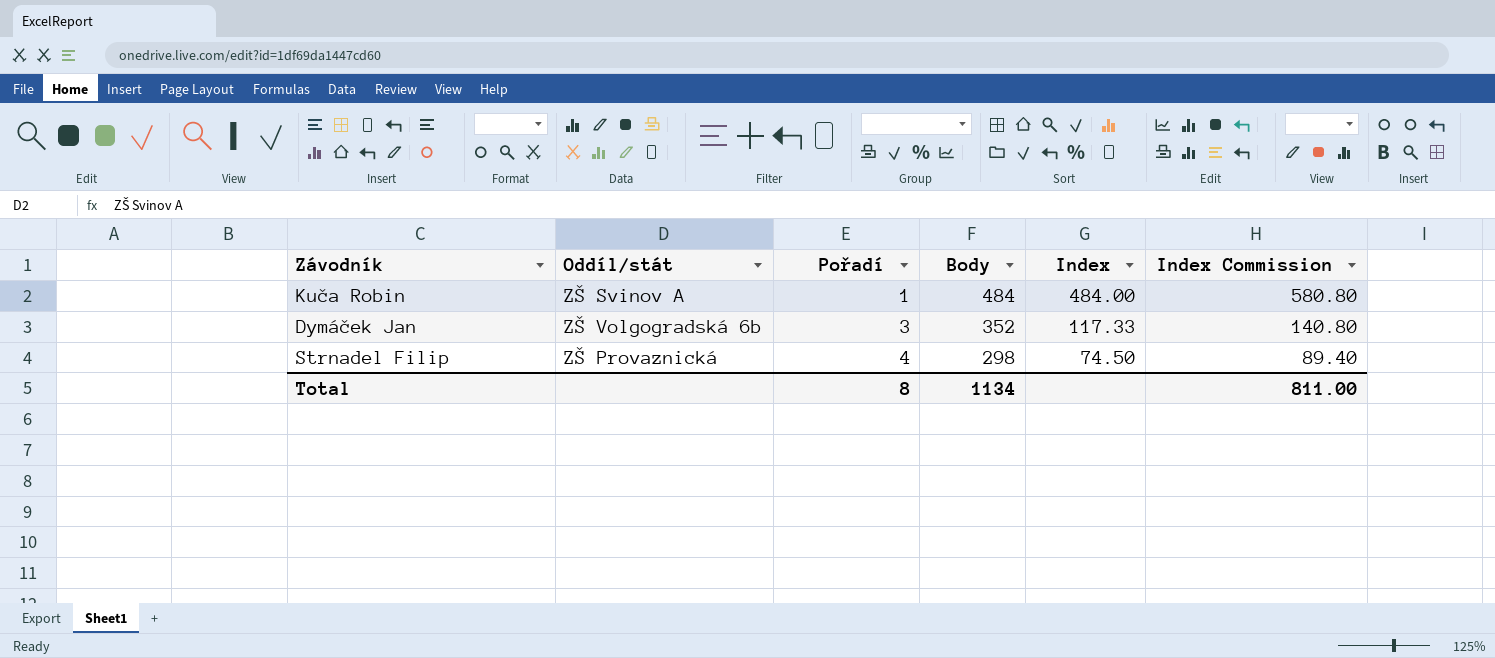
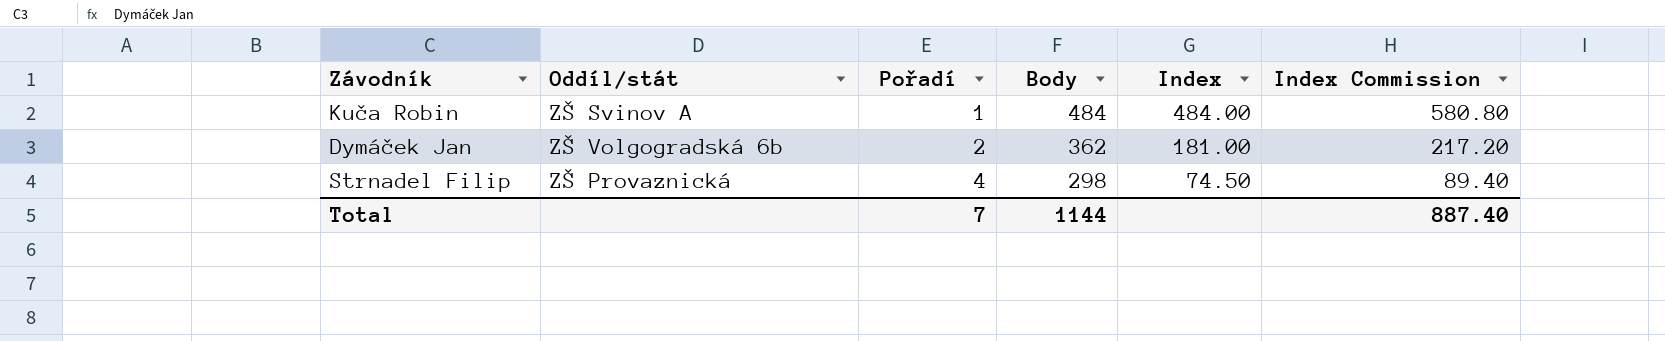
Dymáček Jan | Pořadí: 3 -> 2
Dymáček Jan | Body: 352 -> 362
Dymáček Jan | Index: 117.33 -> 181.00
Dymáček Jan | Index Commission: 140.80 -> 217.20
Total | Pořadí: 8 -> 7
Total | Body: 1134 -> 1144
Total | Index Commission: 811.00 -> 887.40

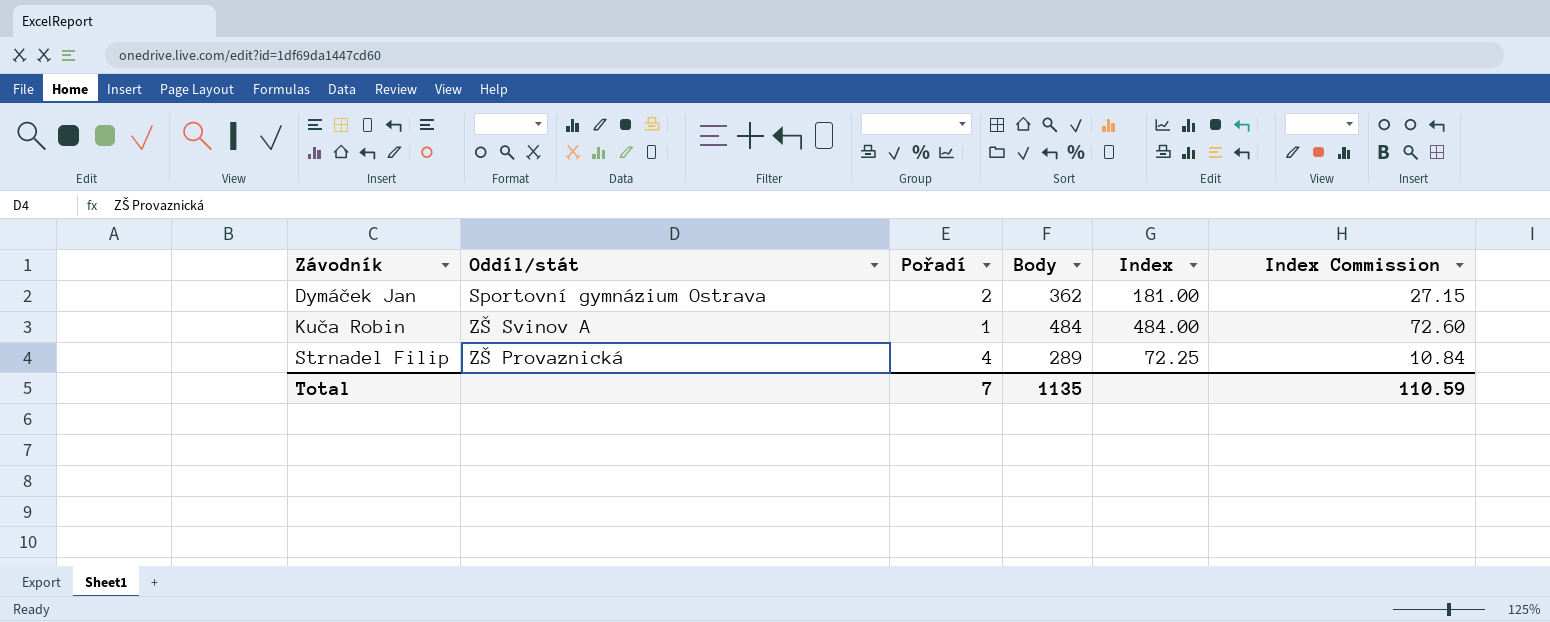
row order: Pořadí ascending -> Závodník ascending
column Index Commission | formula: [Index] * 1.2 -> [Index] * 0.15
Dymáček Jan | Oddíl/stát: ZŠ Volgogradská 6b -> Sportovní gymnázium Ostrava
Strnadel Filip | Body: 298 -> 289
Strnadel Filip | Index: 74.50 -> 72.25
Total | Body: 1144 -> 1135
Total | Index Commission: 887.40 -> 110.59

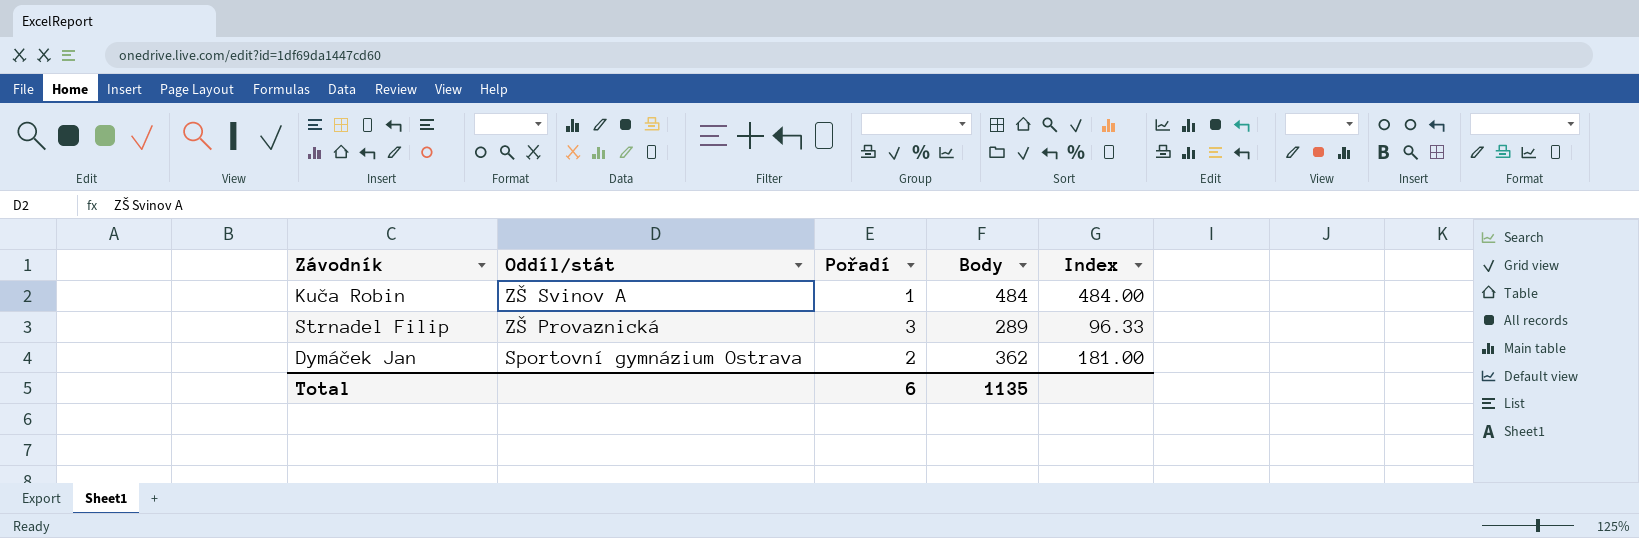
row order: Závodník ascending -> Oddíl/stát descending
column Index Commission | formula: [Index] * 0.15 -> none
Strnadel Filip | Pořadí: 4 -> 3
Strnadel Filip | Index: 72.25 -> 96.33
Total | Pořadí: 7 -> 6

